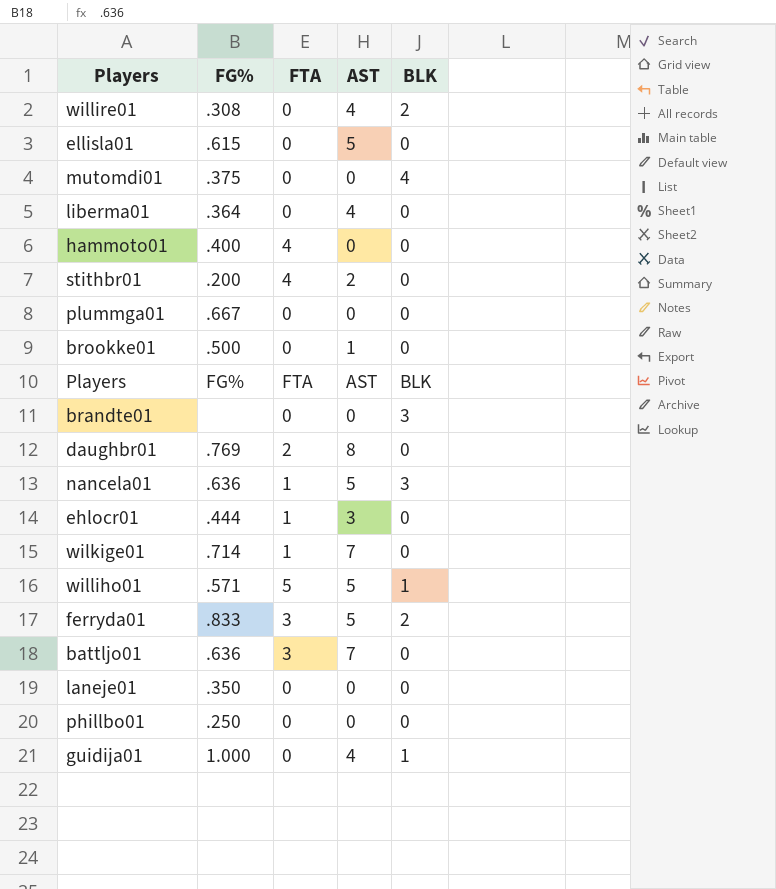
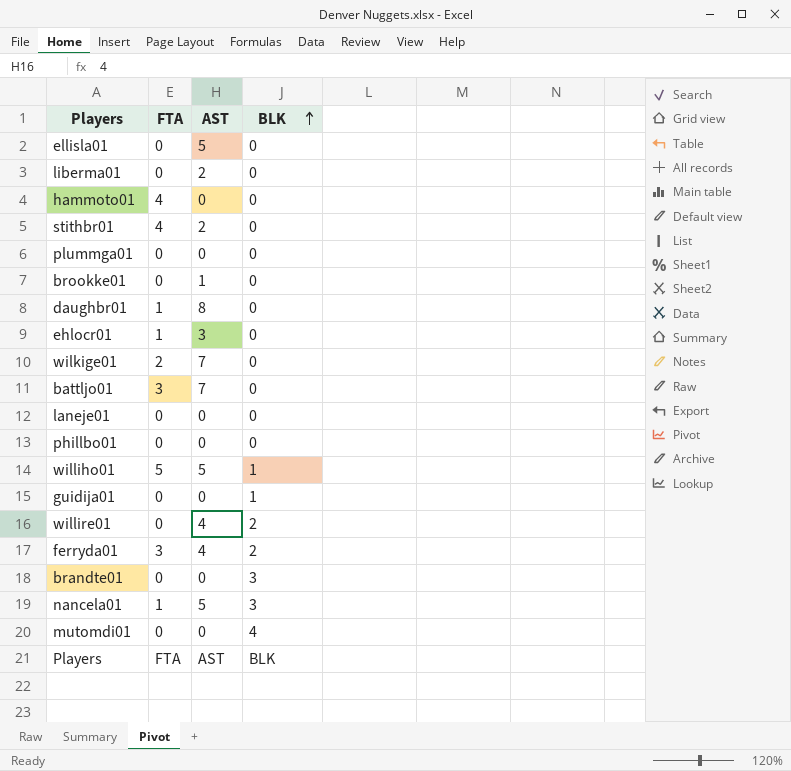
row order: none -> BLK ascending
column FG% | position: 2 -> none
liberma01 | AST: 4 -> 2
daughbr01 | FTA: 2 -> 1
wilkige01 | FTA: 1 -> 2
guidija01 | AST: 4 -> 0
ferryda01 | AST: 5 -> 4

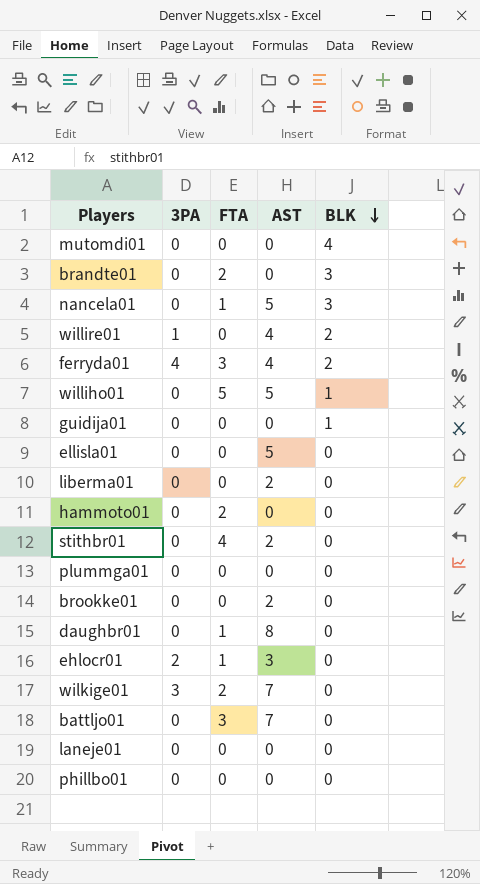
row order: BLK ascending -> BLK descending
column 3PA | position: none -> 2
row Players: FTA | AST | BLK -> none
brandte01 | FTA: 0 -> 2
hammoto01 | FTA: 4 -> 2
brookke01 | AST: 1 -> 2

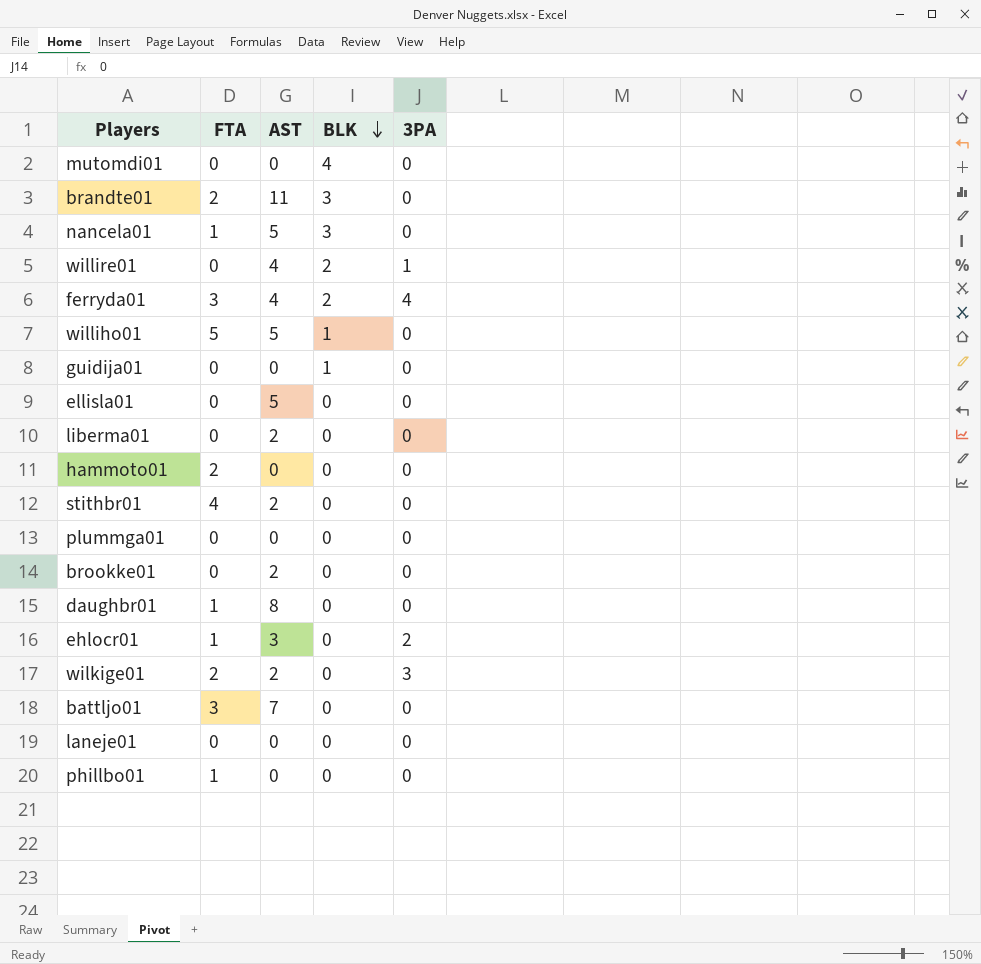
column 3PA | position: 2 -> 5
brandte01 | AST: 0 -> 11
wilkige01 | AST: 7 -> 2
phillbo01 | FTA: 0 -> 1

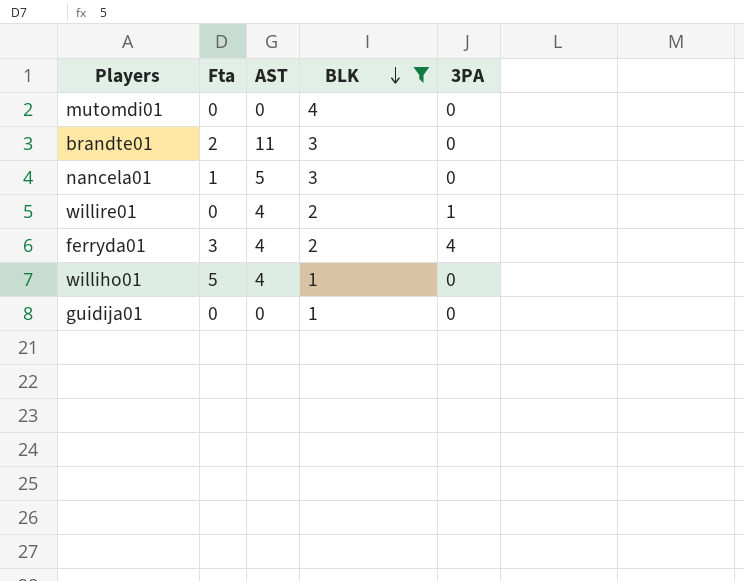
filter: none -> BLK != 0
column name: FTA -> Fta
williho01 | AST: 5 -> 4

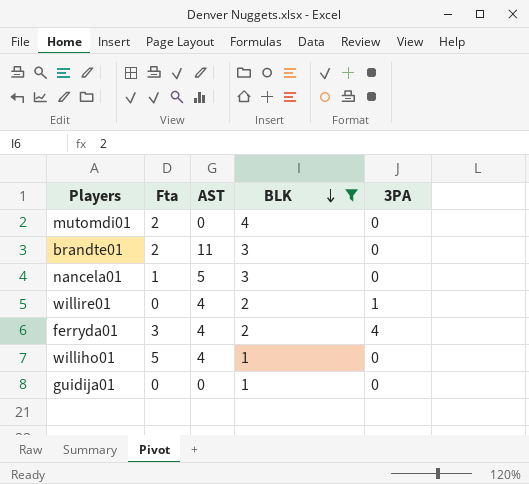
mutomdi01 | Fta: 0 -> 2

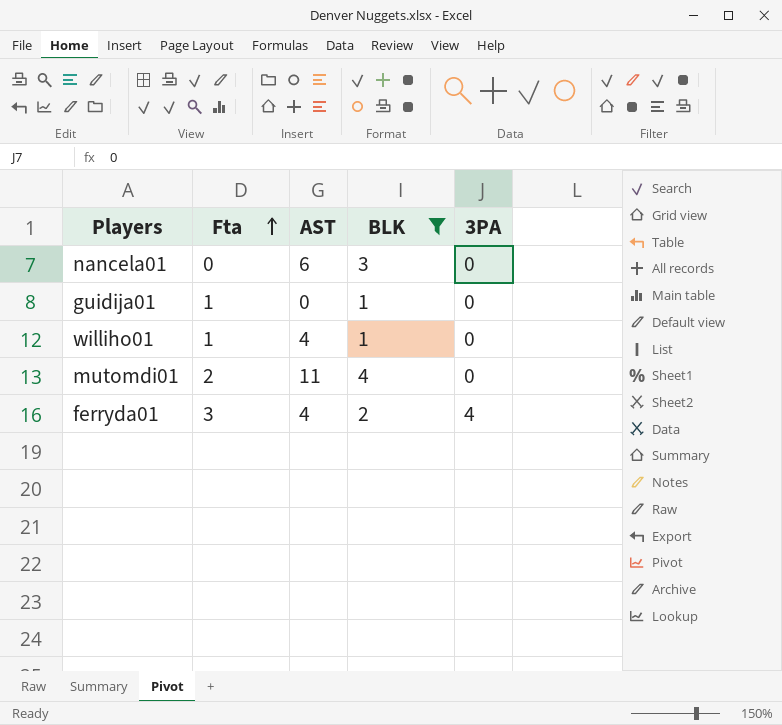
row order: BLK descending -> Fta ascending
row brandte01: 2 | 11 | 3 | 0 -> none
row willire01: 0 | 4 | 2 | 1 -> none
nancela01 | Fta: 1 -> 0
nancela01 | AST: 5 -> 6
guidija01 | Fta: 0 -> 1
williho01 | Fta: 5 -> 1
mutomdi01 | AST: 0 -> 11

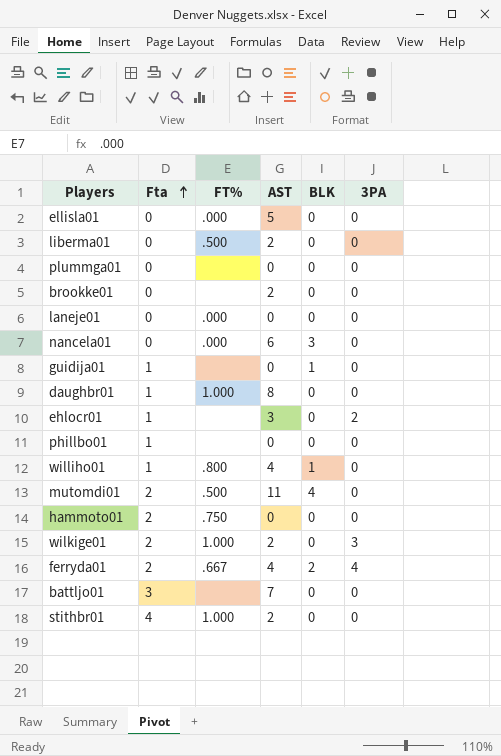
filter: BLK != 0 -> none
column FT% | position: none -> 3
ferryda01 | Fta: 3 -> 2

